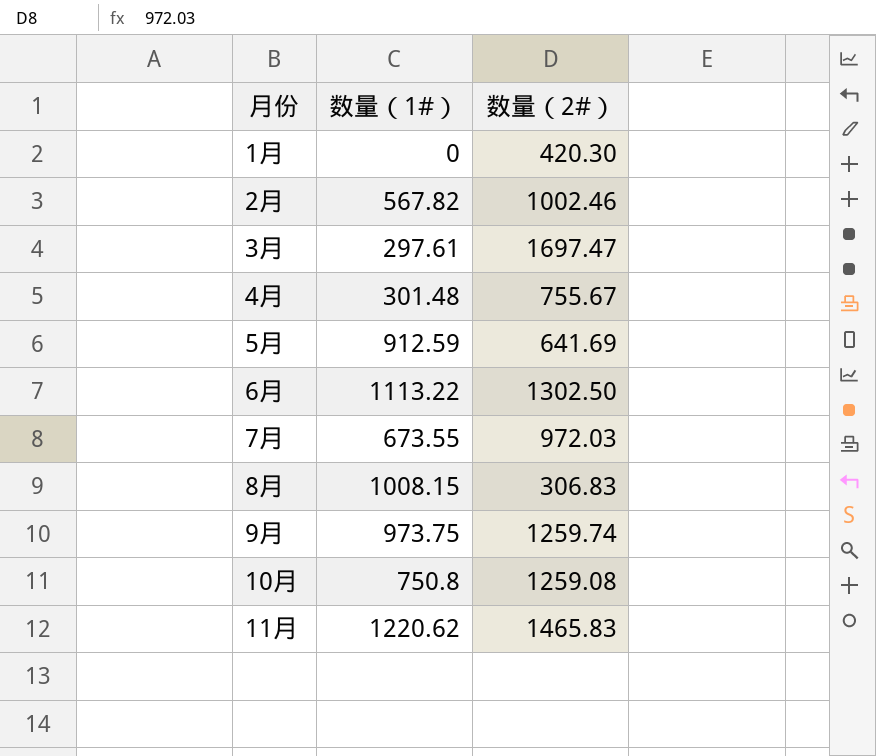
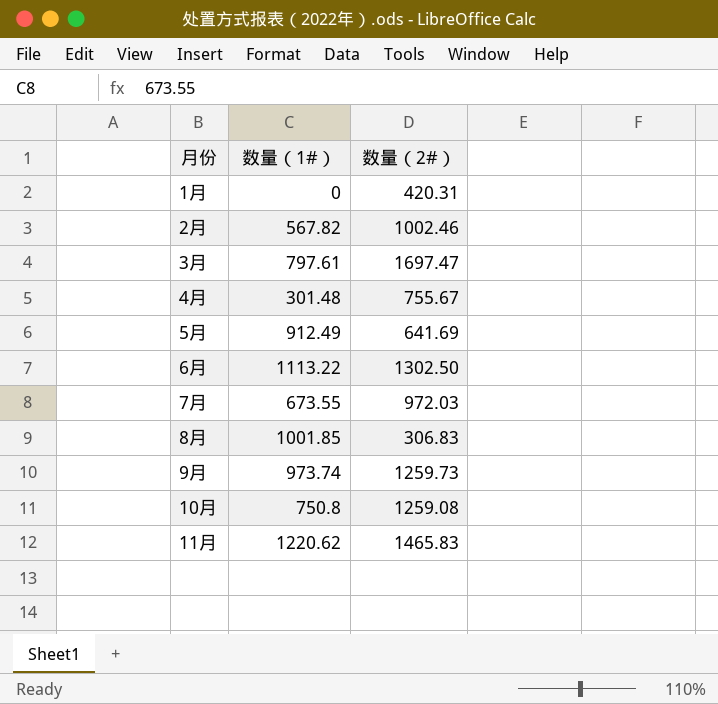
1月 | 数量（2#）: 420.30 -> 420.31
3月 | 数量（1#）: 297.61 -> 797.61
5月 | 数量（1#）: 912.59 -> 912.49
8月 | 数量（1#）: 1008.15 -> 1001.85
9月 | 数量（1#）: 973.75 -> 973.74
9月 | 数量（2#）: 1259.74 -> 1259.73

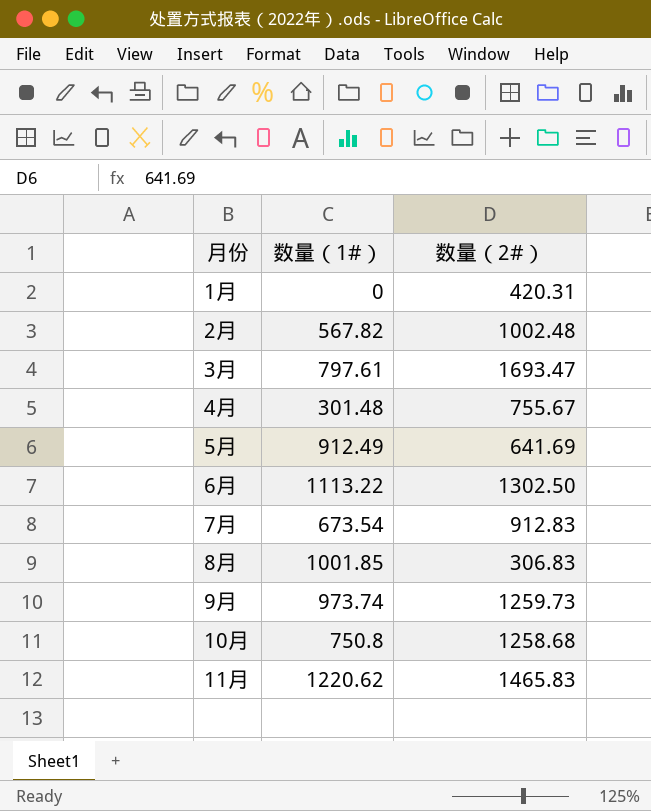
2月 | 数量（2#）: 1002.46 -> 1002.48
3月 | 数量（2#）: 1697.47 -> 1693.47
7月 | 数量（1#）: 673.55 -> 673.54
7月 | 数量（2#）: 972.03 -> 912.83
10月 | 数量（2#）: 1259.08 -> 1258.68

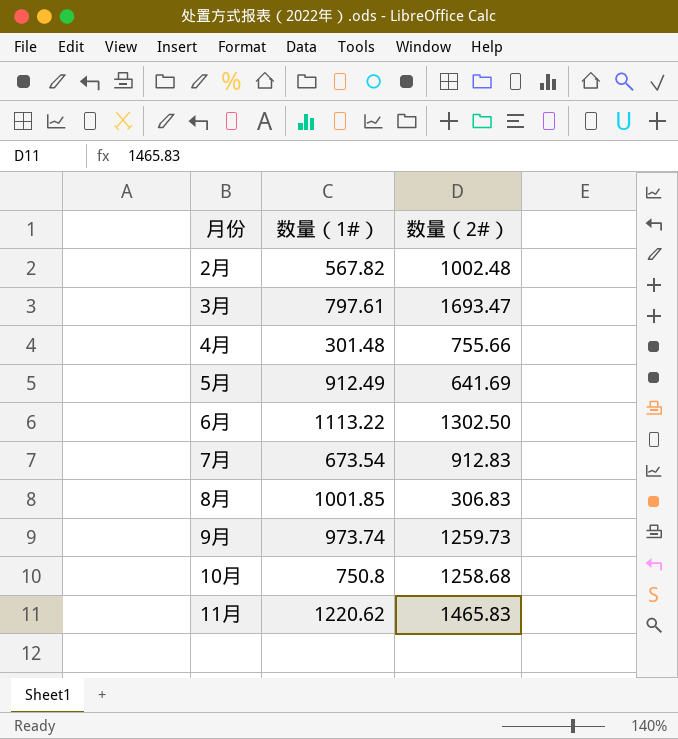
row 1月: 0 | 420.31 -> none
4月 | 数量（2#）: 755.67 -> 755.66

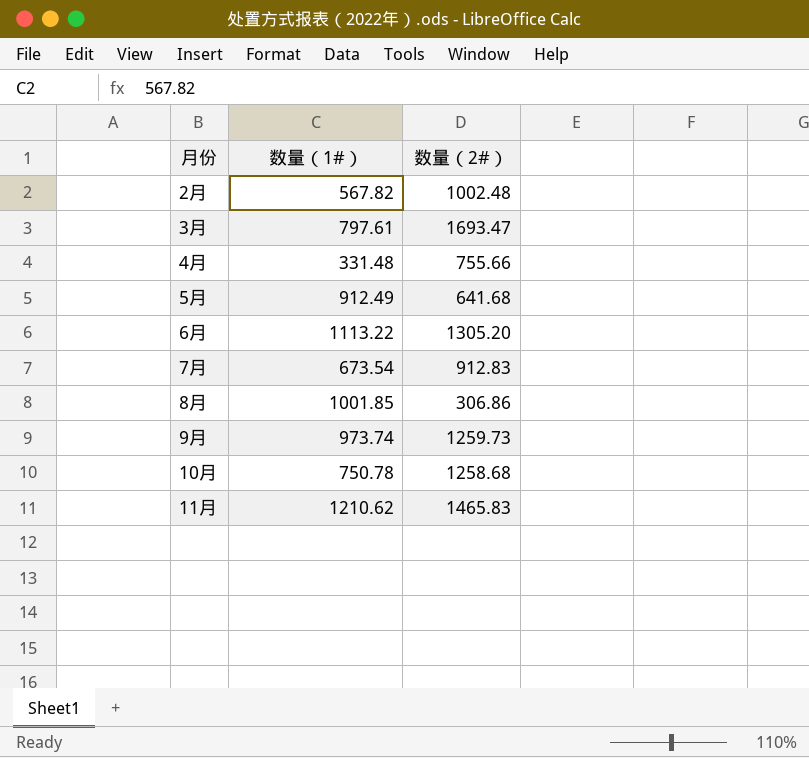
4月 | 数量（1#）: 301.48 -> 331.48
5月 | 数量（2#）: 641.69 -> 641.68
6月 | 数量（2#）: 1302.50 -> 1305.20
8月 | 数量（2#）: 306.83 -> 306.86
10月 | 数量（1#）: 750.8 -> 750.78
11月 | 数量（1#）: 1220.62 -> 1210.62

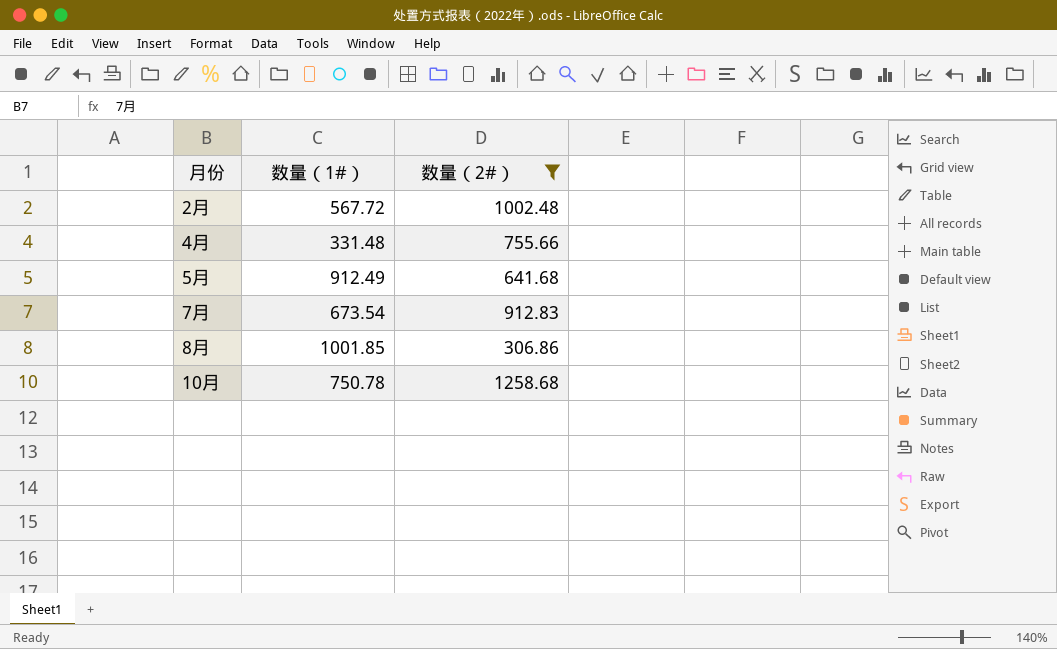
filter: none -> 数量（2#） <= 1258.68
2月 | 数量（1#）: 567.82 -> 567.72

